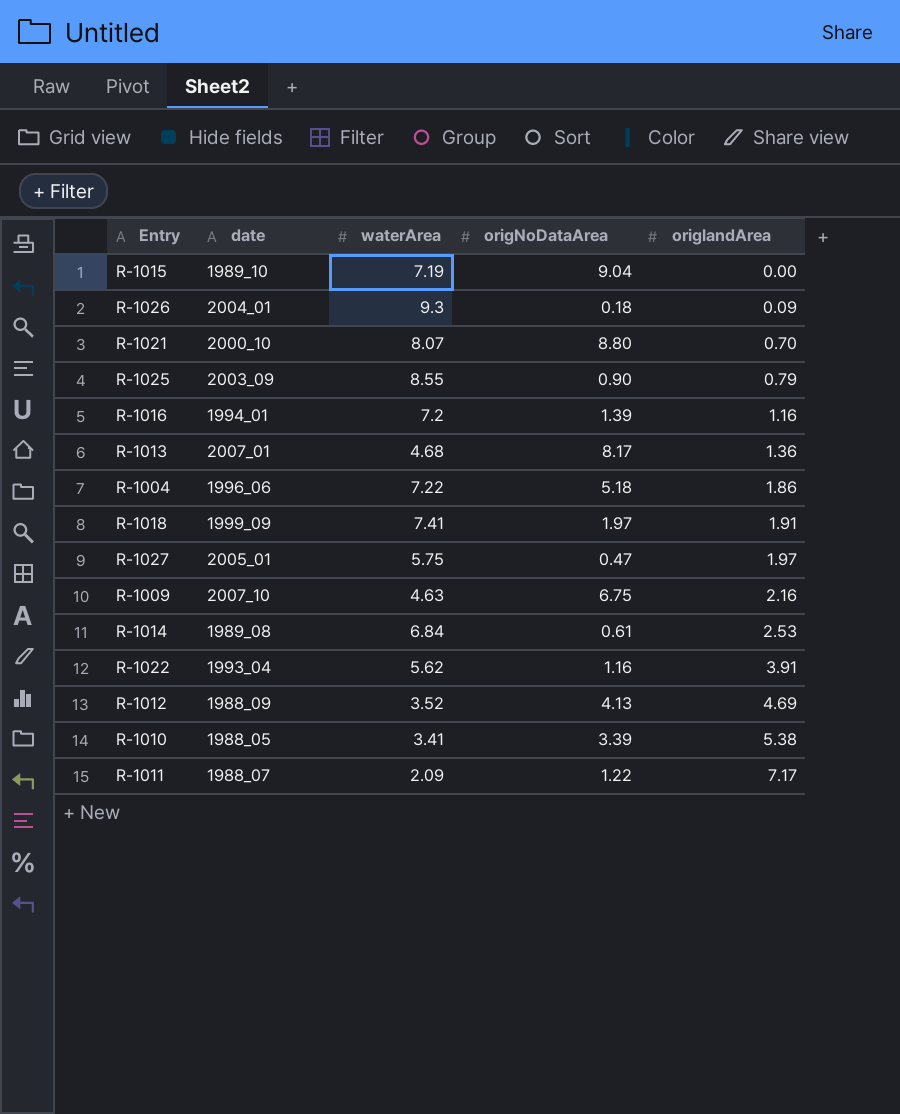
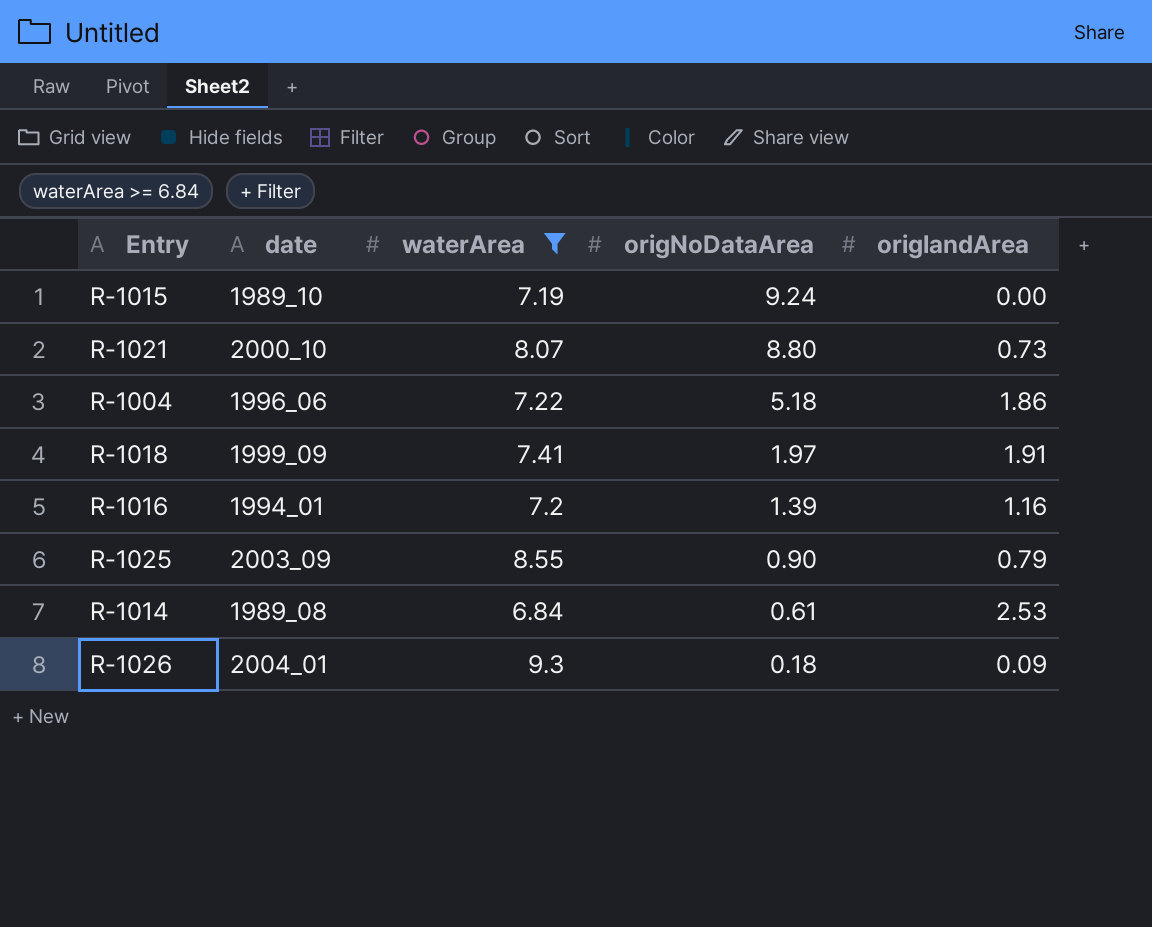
filter: none -> waterArea >= 6.84
row order: origlandArea ascending -> origNoDataArea descending
R-1015 | origNoDataArea: 9.04 -> 9.24
R-1021 | origlandArea: 0.70 -> 0.73

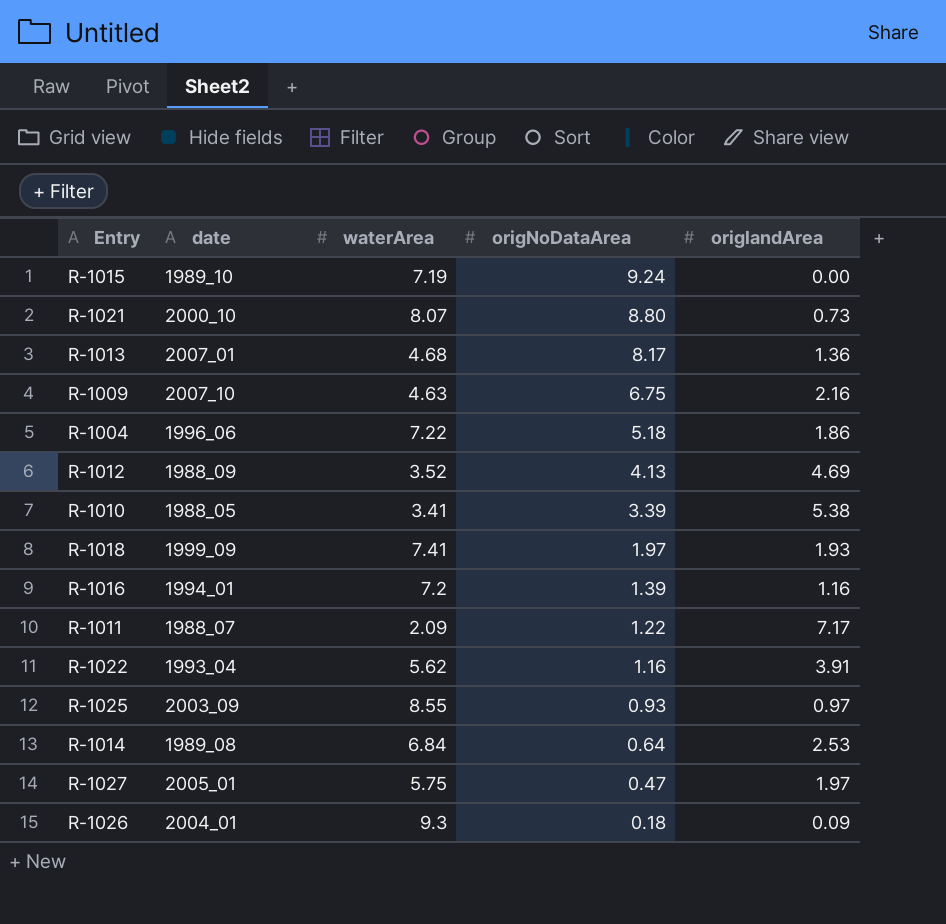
filter: waterArea >= 6.84 -> none
R-1018 | origlandArea: 1.91 -> 1.93
R-1025 | origNoDataArea: 0.90 -> 0.93
R-1025 | origlandArea: 0.79 -> 0.97
R-1014 | origNoDataArea: 0.61 -> 0.64

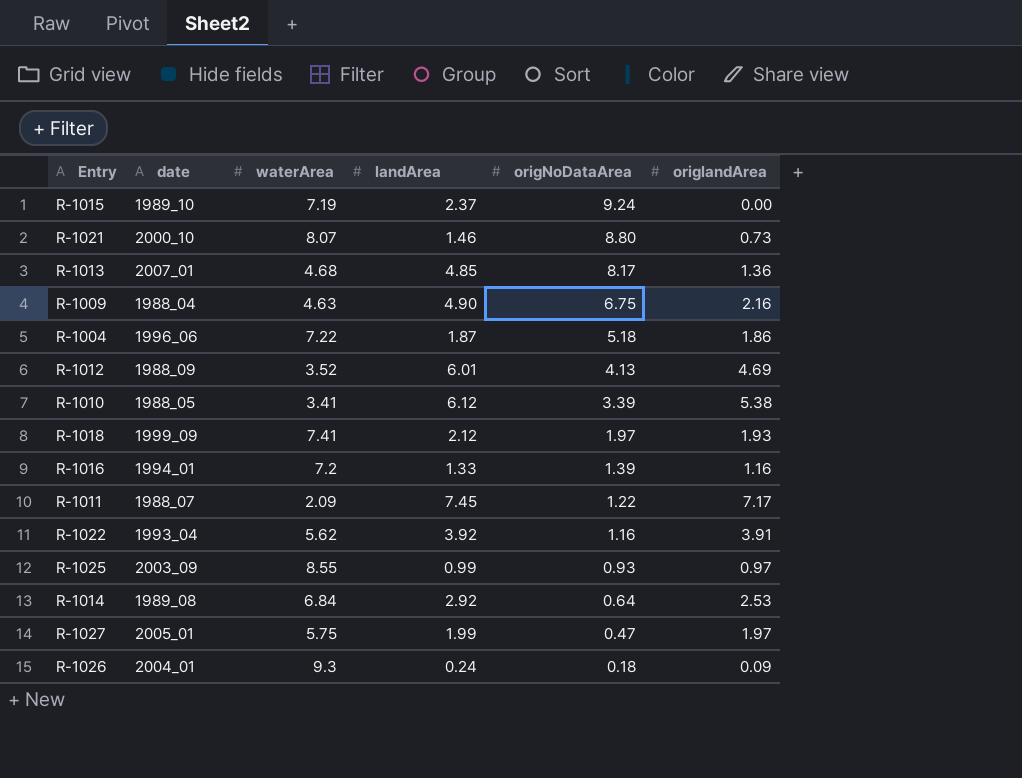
column landArea | position: none -> 4
R-1009 | date: 2007_10 -> 1988_04

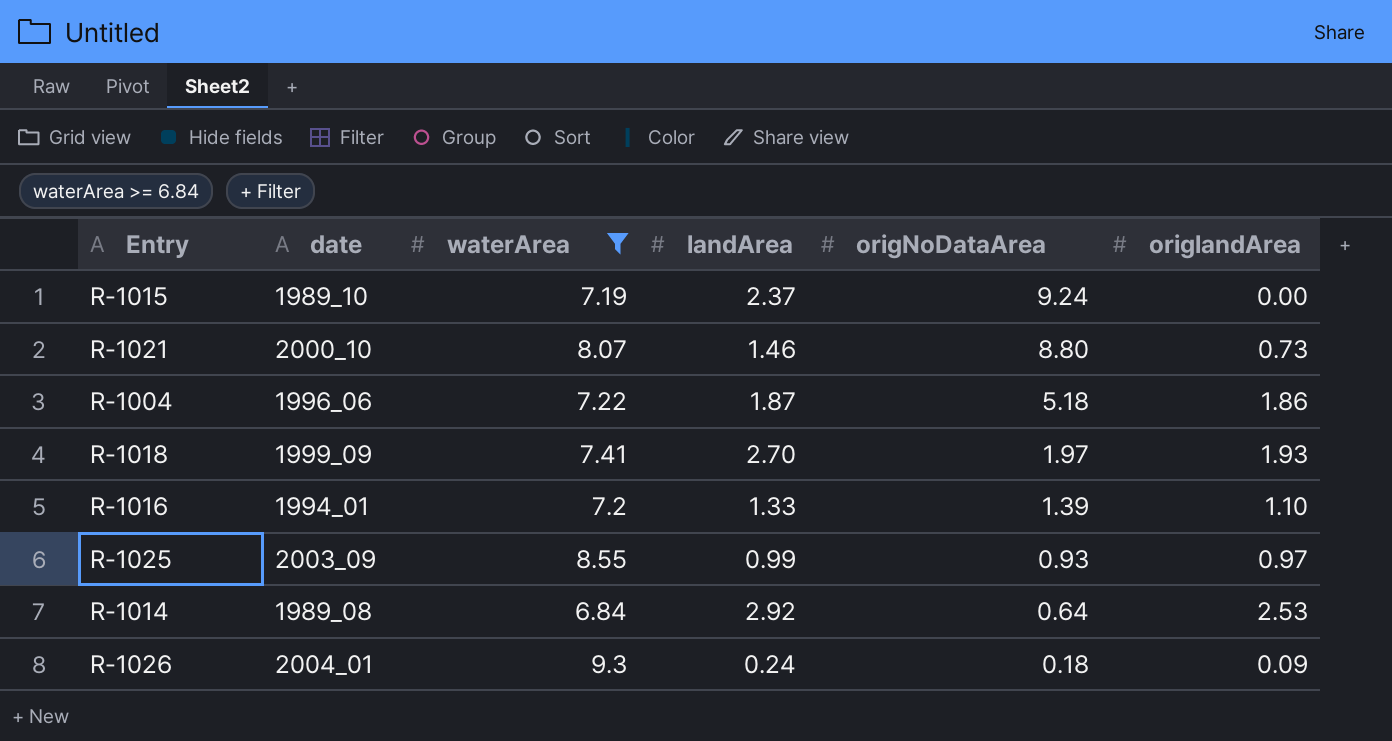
filter: none -> waterArea >= 6.84
R-1018 | landArea: 2.12 -> 2.70
R-1016 | origlandArea: 1.16 -> 1.10

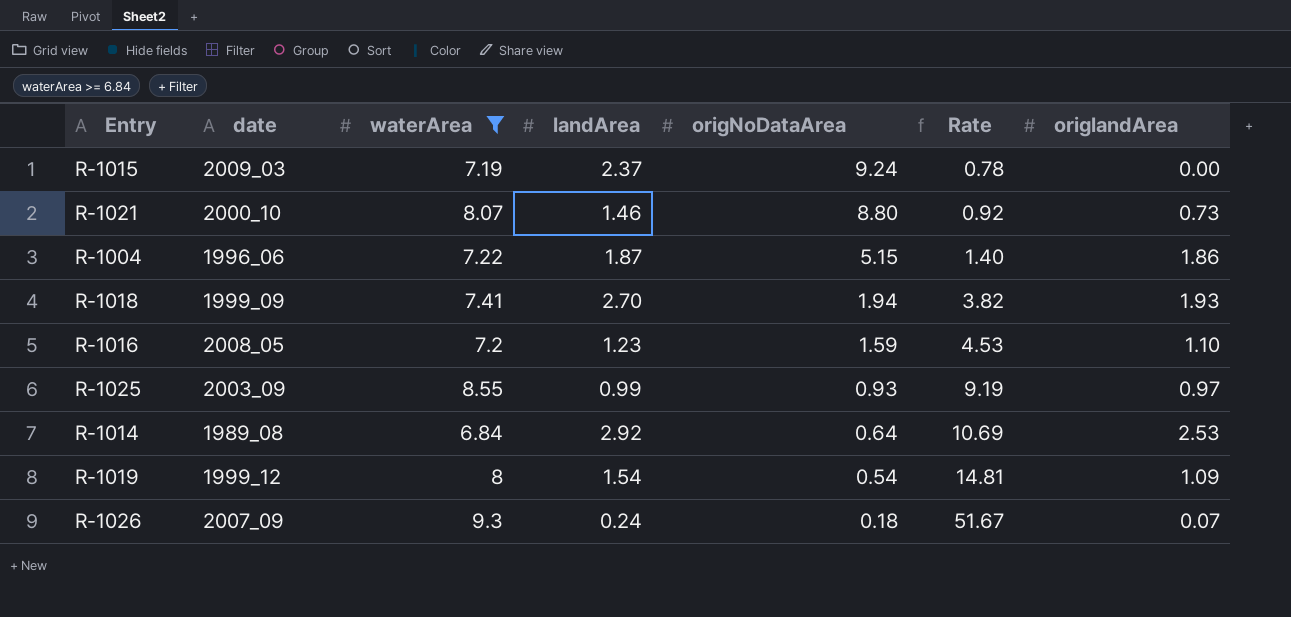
column Rate | formula: none -> [waterArea] / [origNoDataArea]
R-1015 | date: 1989_10 -> 2009_03
R-1004 | origNoDataArea: 5.18 -> 5.15
R-1018 | origNoDataArea: 1.97 -> 1.94
R-1016 | date: 1994_01 -> 2008_05
R-1016 | landArea: 1.33 -> 1.23
R-1016 | origNoDataArea: 1.39 -> 1.59
row R-1019: none -> 1999_12 | 8 | 1.54 | 0.54 | 14.81 | 1.09
R-1026 | date: 2004_01 -> 2007_09
R-1026 | origlandArea: 0.09 -> 0.07

